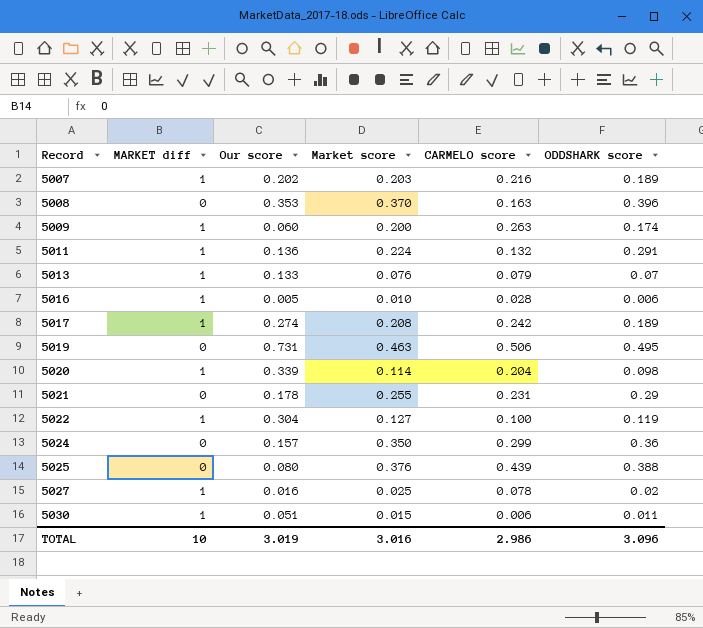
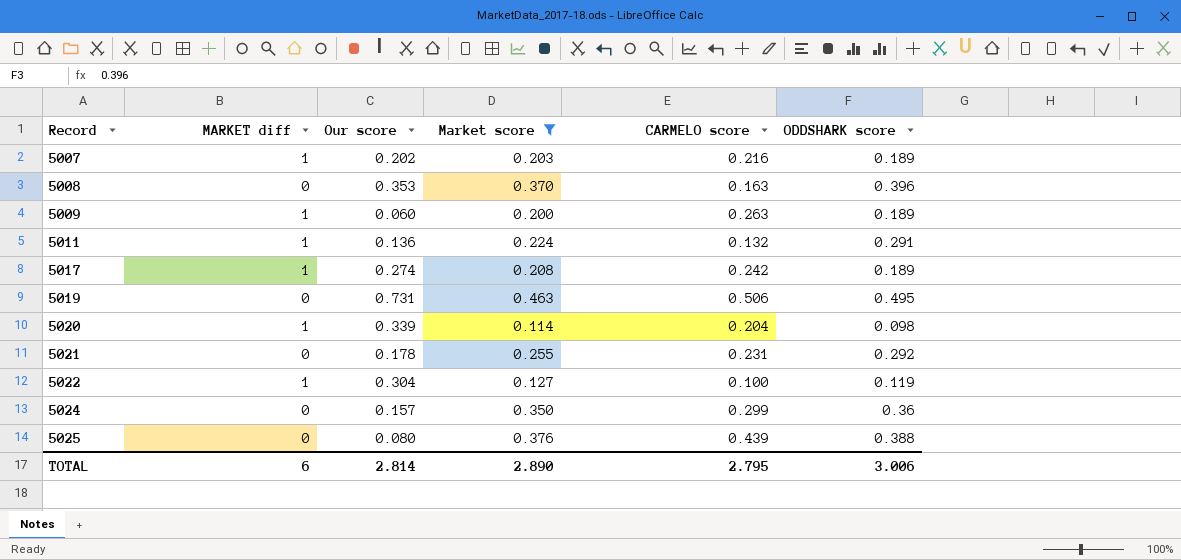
filter: none -> Market score >= 0.114
5009 | ODDSHARK score: 0.174 -> 0.189
5021 | ODDSHARK score: 0.29 -> 0.292
TOTAL | MARKET diff: 10 -> 6
TOTAL | Our score: 3.019 -> 2.814
TOTAL | Market score: 3.016 -> 2.890
TOTAL | CARMELO score: 2.986 -> 2.795
TOTAL | ODDSHARK score: 3.096 -> 3.006

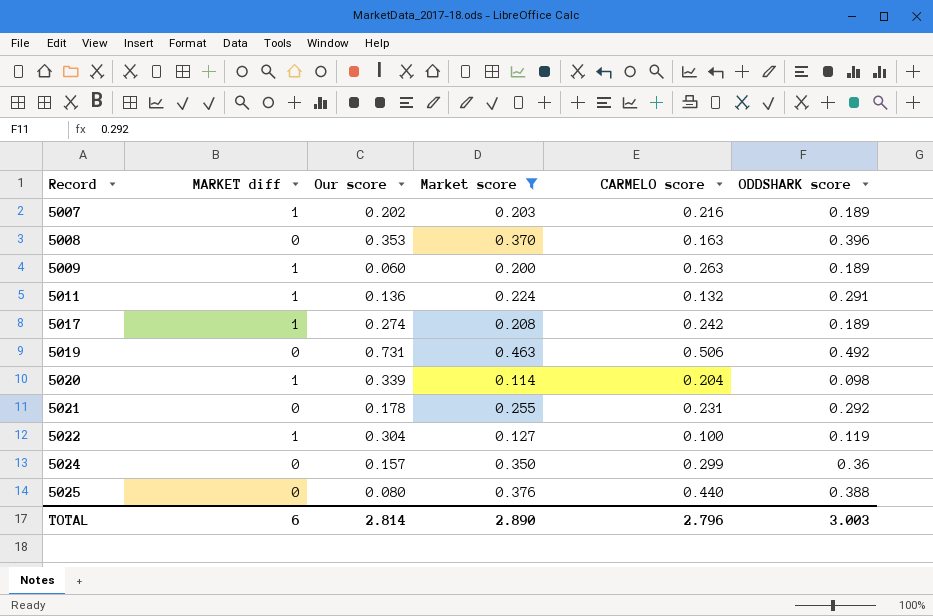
5019 | ODDSHARK score: 0.495 -> 0.492
5025 | CARMELO score: 0.439 -> 0.440
TOTAL | CARMELO score: 2.795 -> 2.796
TOTAL | ODDSHARK score: 3.006 -> 3.003

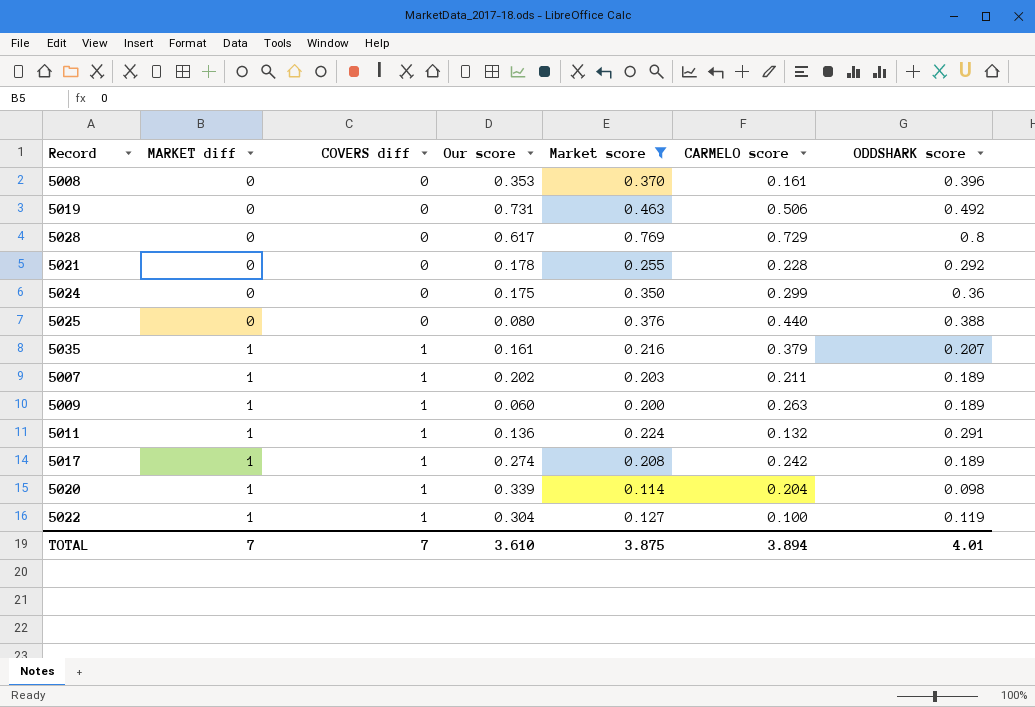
row order: Record ascending -> MARKET diff ascending
column COVERS diff | position: none -> 3
5008 | CARMELO score: 0.163 -> 0.161
row 5028: none -> 0 | 0 | 0.617 | 0.769 | 0.729 | 0.8
5021 | CARMELO score: 0.231 -> 0.228
5024 | Our score: 0.157 -> 0.175
row 5035: none -> 1 | 1 | 0.161 | 0.216 | 0.379 | 0.207
5007 | CARMELO score: 0.216 -> 0.211
TOTAL | MARKET diff: 6 -> 7
TOTAL | Our score: 2.814 -> 3.610
TOTAL | Market score: 2.890 -> 3.875
TOTAL | CARMELO score: 2.796 -> 3.894
TOTAL | ODDSHARK score: 3.003 -> 4.01

